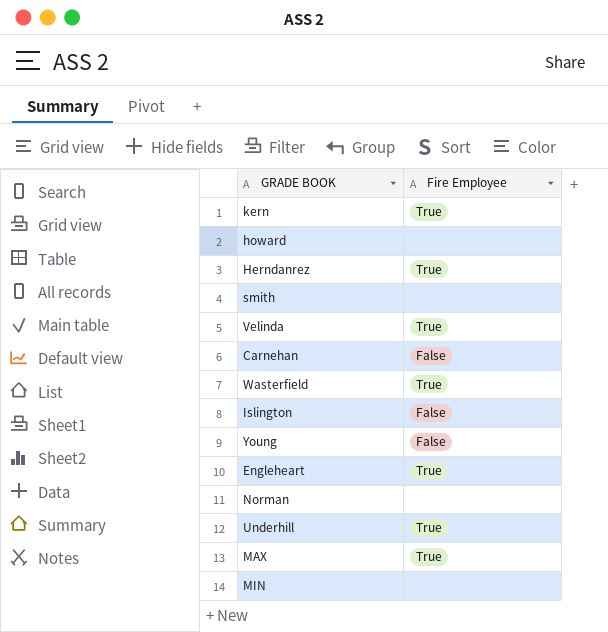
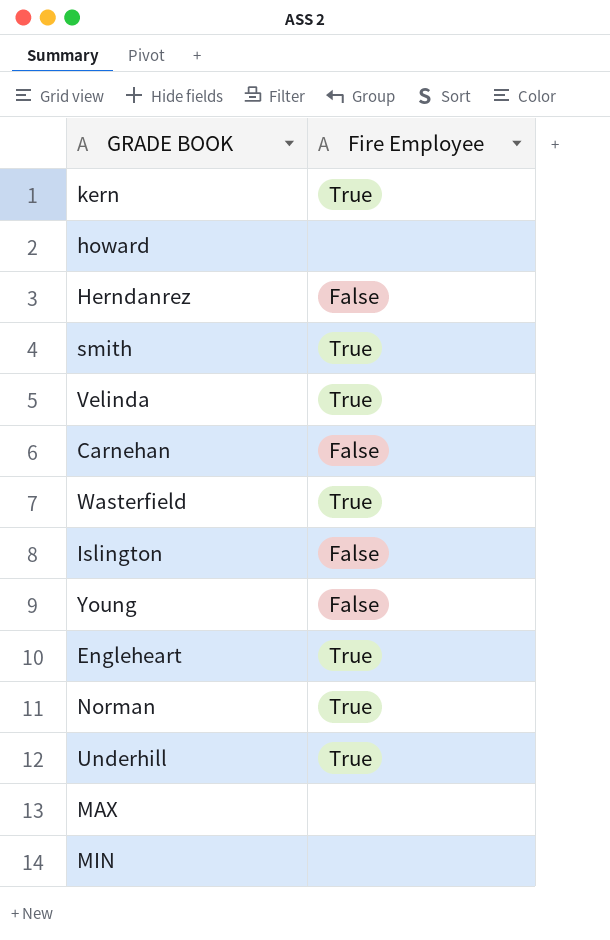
Herndanrez | Fire Employee: True -> False
smith | Fire Employee: none -> True
Norman | Fire Employee: none -> True
MAX | Fire Employee: True -> none

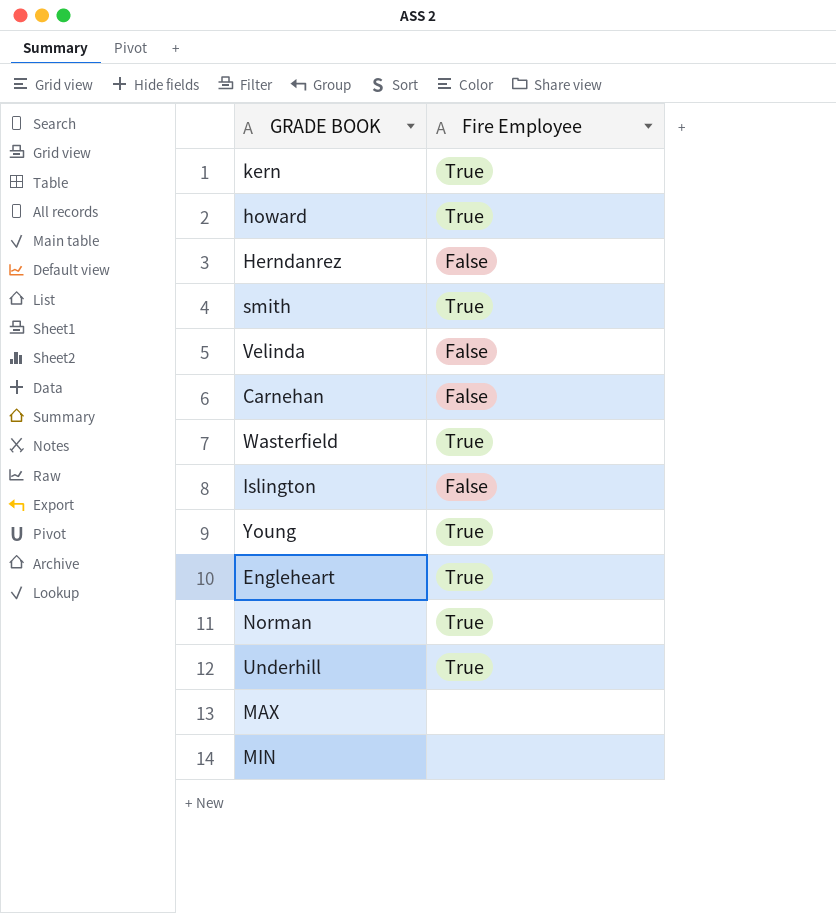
howard | Fire Employee: none -> True
Velinda | Fire Employee: True -> False
Young | Fire Employee: False -> True

